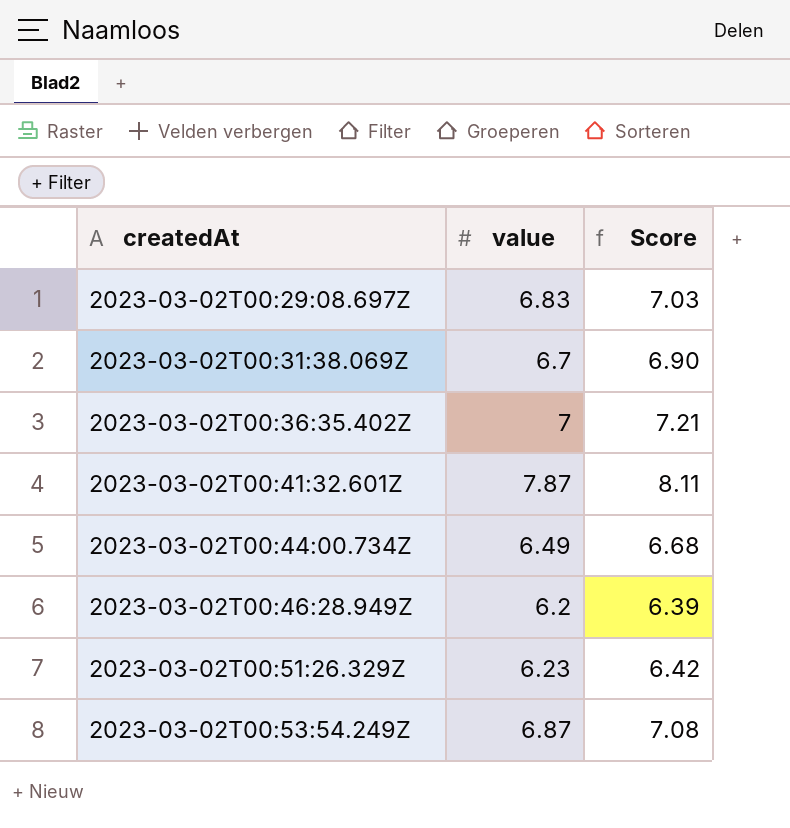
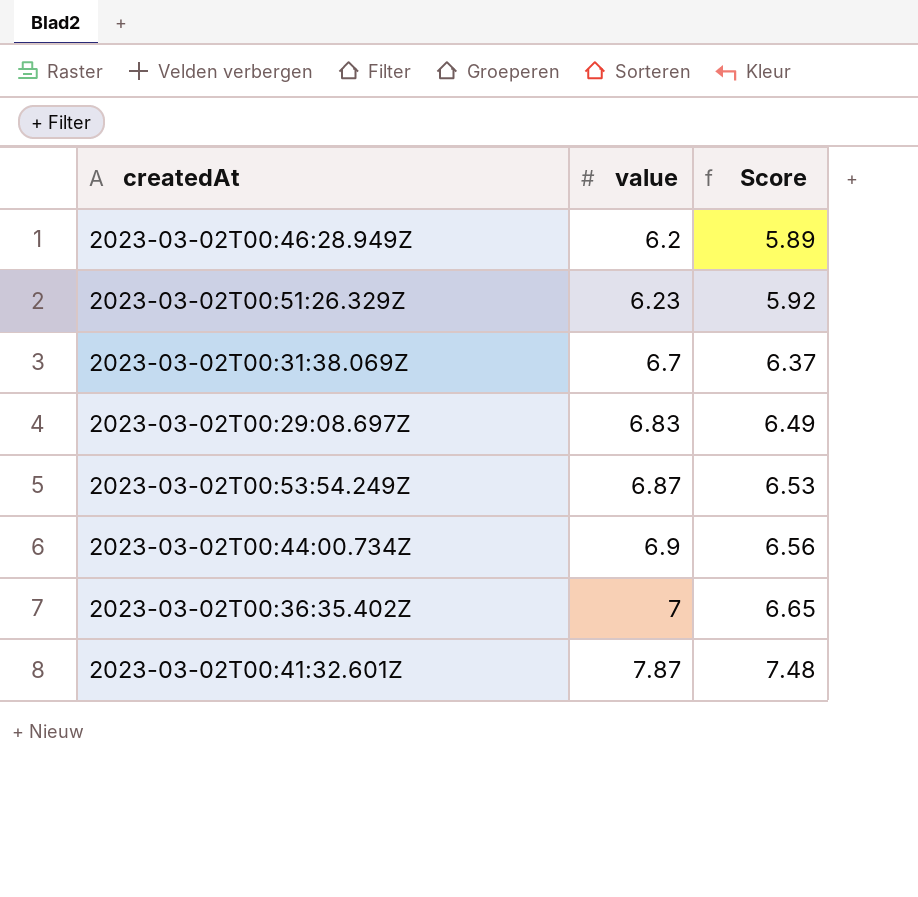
row order: createdAt ascending -> value ascending
column Score | formula: [value] * 1.03 -> [value] * 0.95
2023-03-02T00:44:00.734Z | value: 6.49 -> 6.9

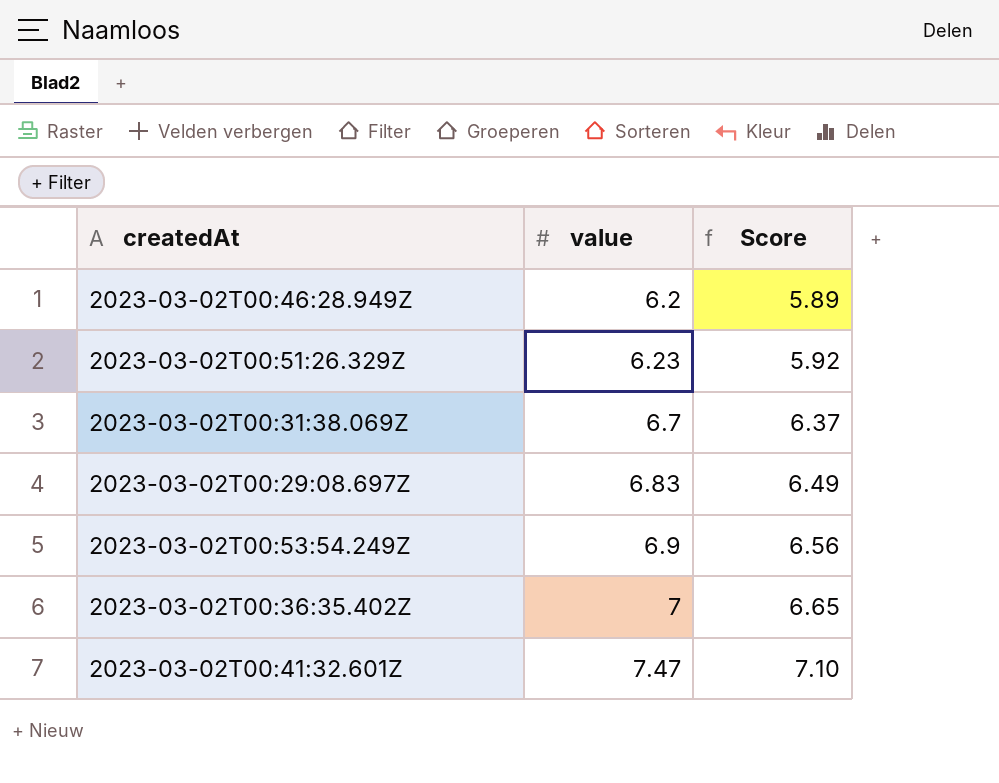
row 2023-03-02T00:44:00.734Z: 6.9 | 6.56 -> none
2023-03-02T00:53:54.249Z | value: 6.87 -> 6.9
2023-03-02T00:53:54.249Z | Score: 6.53 -> 6.56
2023-03-02T00:41:32.601Z | value: 7.87 -> 7.47
2023-03-02T00:41:32.601Z | Score: 7.48 -> 7.10

